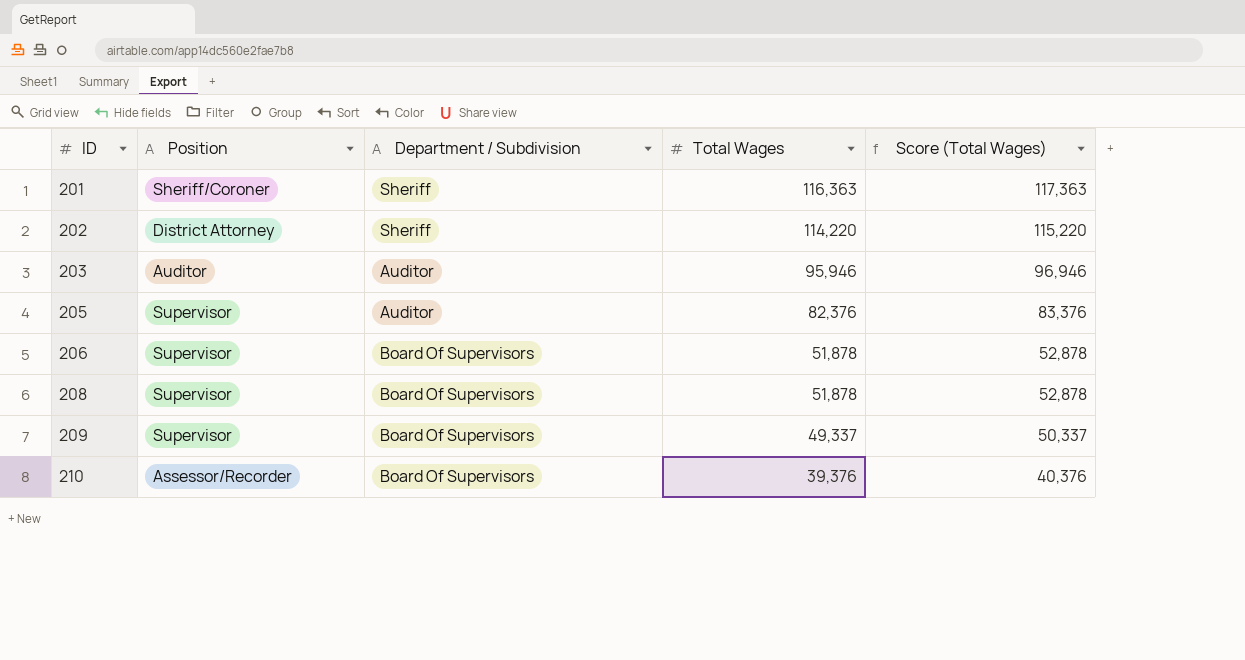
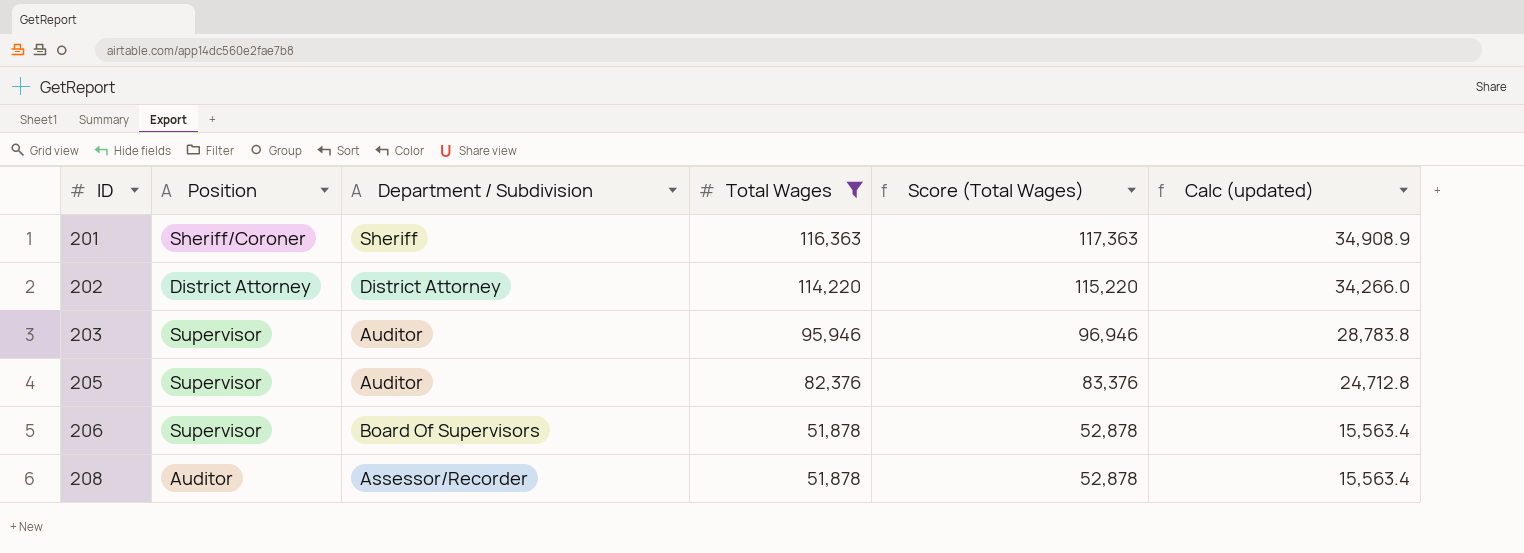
filter: none -> Total Wages >= 51,878
column Calc (updated) | formula: none -> [Total Wages] * 0.3
202 | Department / Subdivision: Sheriff -> District Attorney
203 | Position: Auditor -> Supervisor
208 | Position: Supervisor -> Auditor
208 | Department / Subdivision: Board Of Supervisors -> Assessor/Recorder

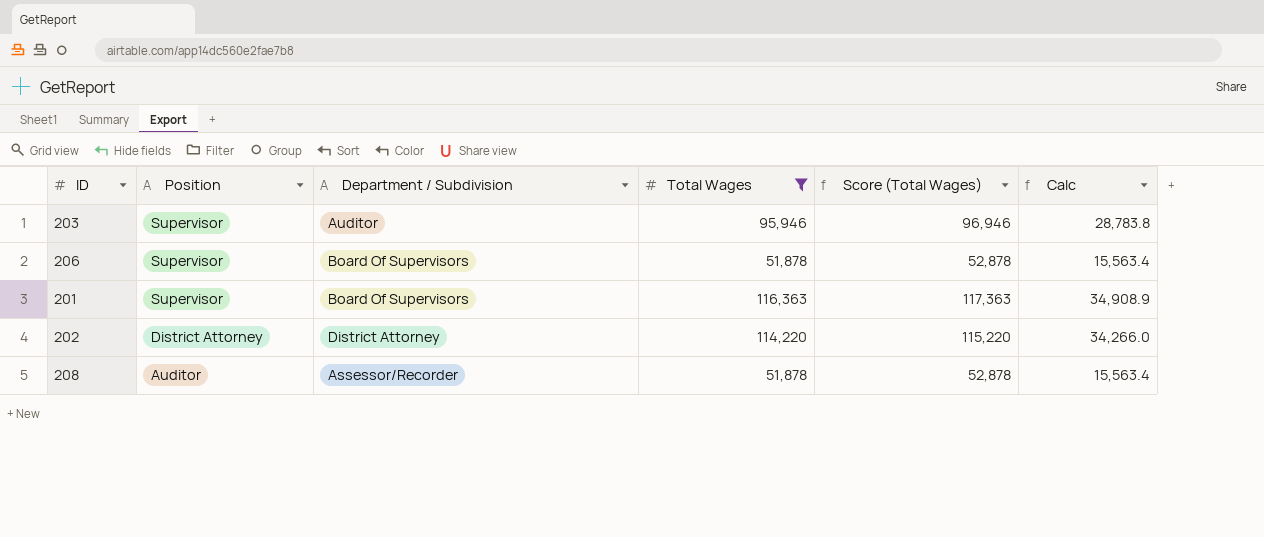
row order: ID ascending -> Position descending
column name: Calc (updated) -> Calc
row 205: Supervisor | Auditor | 82,376 | 83,376 | 24,712.8 -> none
201 | Position: Sheriff/Coroner -> Supervisor
201 | Department / Subdivision: Sheriff -> Board Of Supervisors

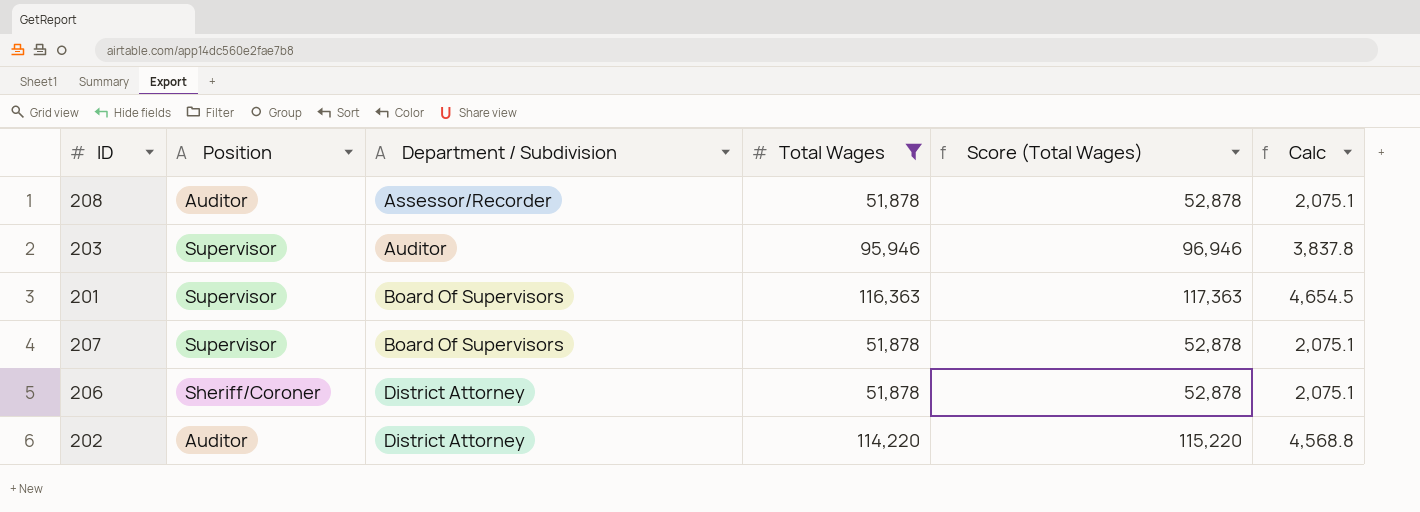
row order: Position descending -> Department / Subdivision ascending
column Calc | formula: [Total Wages] * 0.3 -> [Total Wages] * 0.04
row 207: none -> Supervisor | Board Of Supervisors | 51,878 | 52,878 | 2,075.1
206 | Position: Supervisor -> Sheriff/Coroner
206 | Department / Subdivision: Board Of Supervisors -> District Attorney
202 | Position: District Attorney -> Auditor

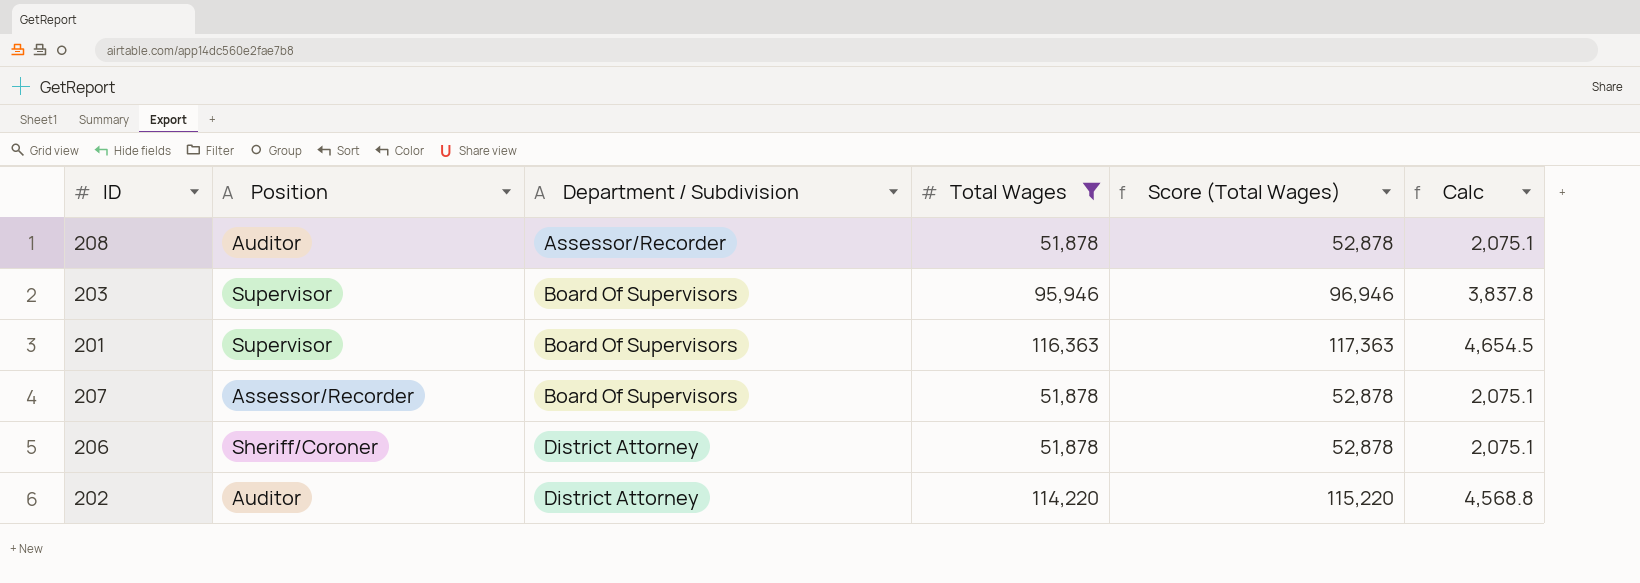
203 | Department / Subdivision: Auditor -> Board Of Supervisors
207 | Position: Supervisor -> Assessor/Recorder

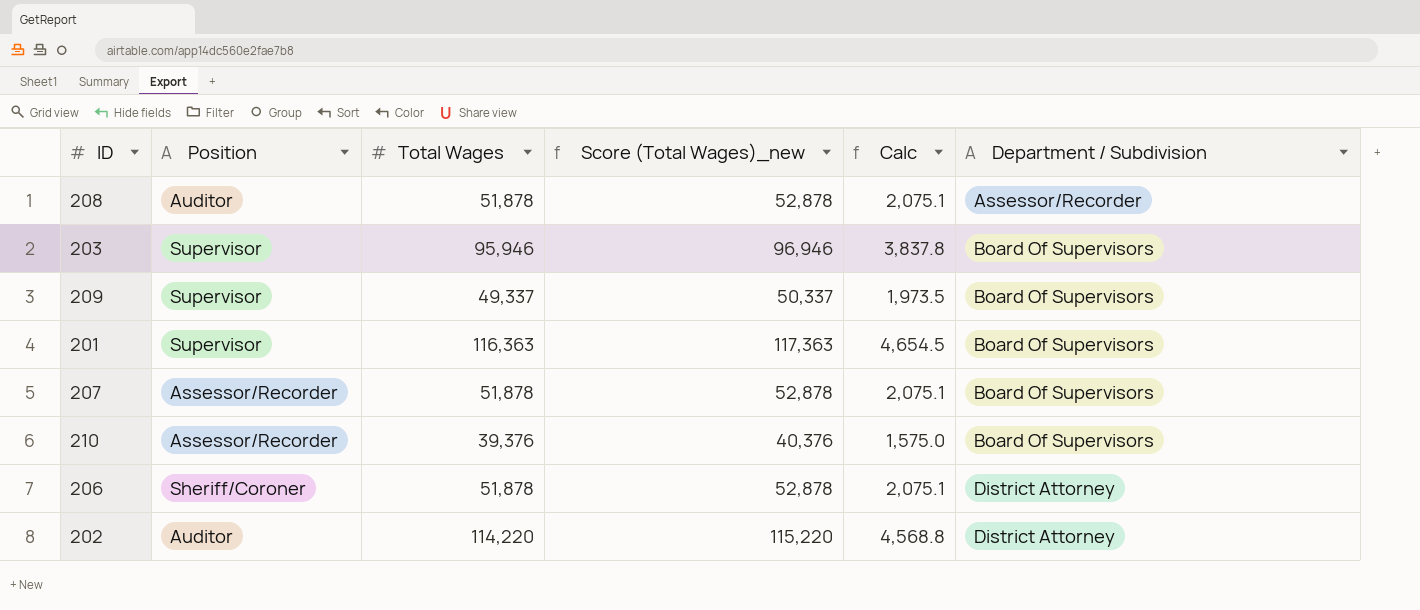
filter: Total Wages >= 51,878 -> none
column name: Score (Total Wages) -> Score (Total Wages)_new
column Department / Subdivision | position: 3 -> 6

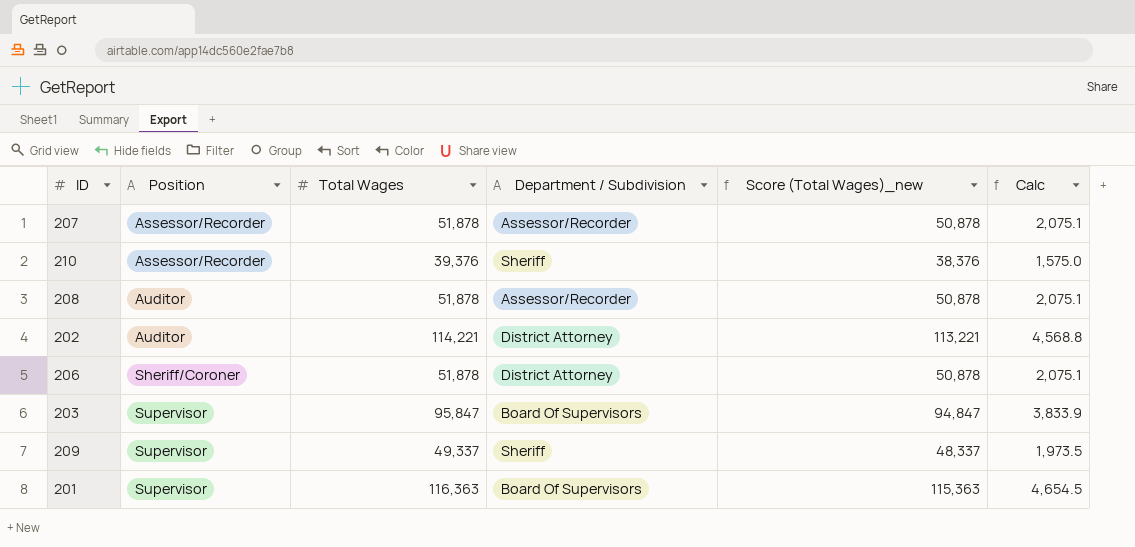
row order: Department / Subdivision ascending -> Position ascending
column Department / Subdivision | position: 6 -> 4
column Score (Total Wages)_new | formula: [Total Wages] + 1000 -> [Total Wages] - 1000
207 | Department / Subdivision: Board Of Supervisors -> Assessor/Recorder
210 | Department / Subdivision: Board Of Supervisors -> Sheriff
202 | Total Wages: 114,220 -> 114,221
203 | Total Wages: 95,946 -> 95,847
203 | Calc: 3,837.8 -> 3,833.9
209 | Department / Subdivision: Board Of Supervisors -> Sheriff

